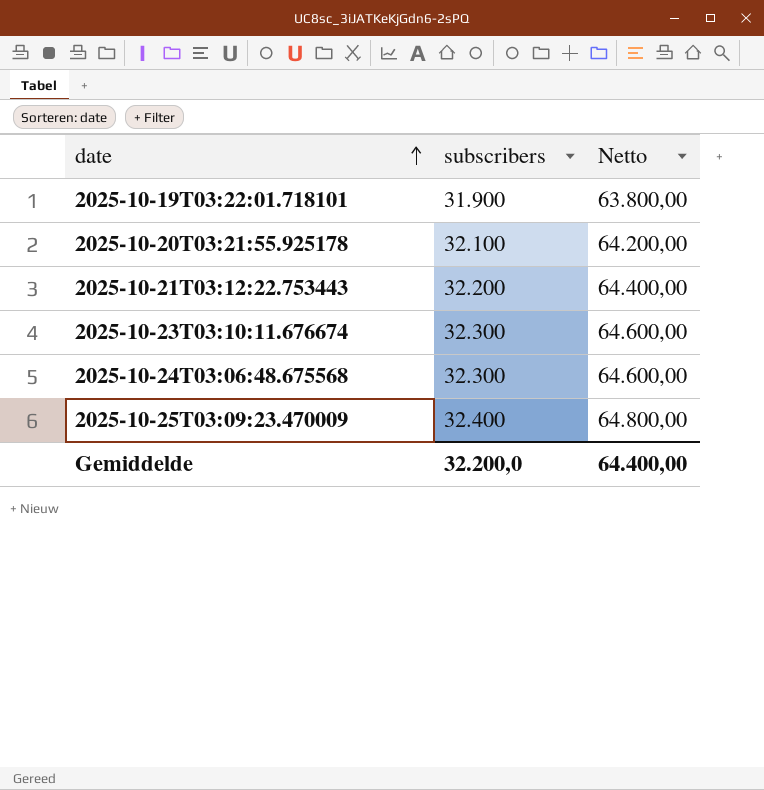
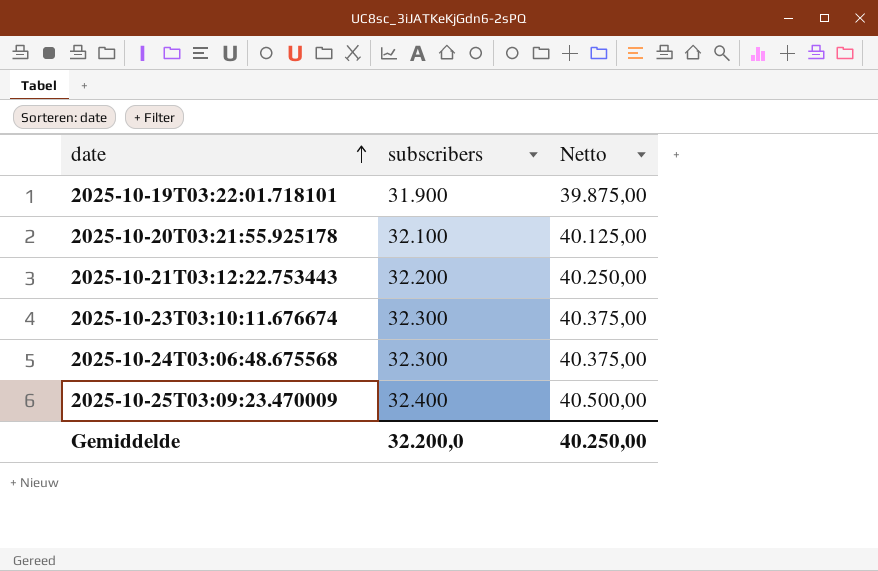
column Netto | formula: [subscribers] * 2 -> [subscribers] * 1,25
Gemiddelde | Netto: 64.400,00 -> 40.250,00

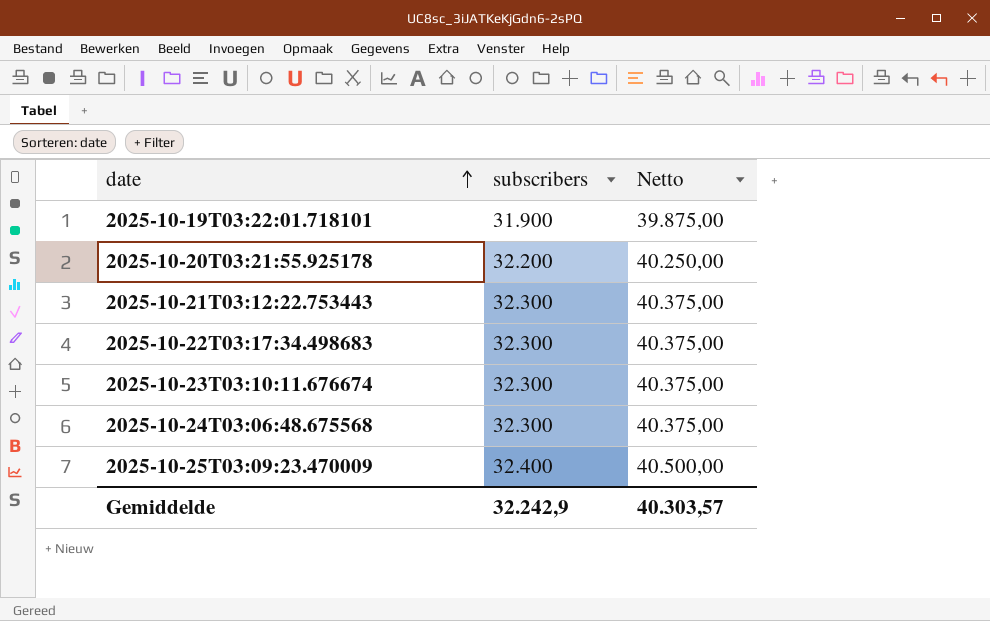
2025-10-20T03:21:55.925178 | subscribers: 32.100 -> 32.200
2025-10-20T03:21:55.925178 | Netto: 40.125,00 -> 40.250,00
2025-10-21T03:12:22.753443 | subscribers: 32.200 -> 32.300
2025-10-21T03:12:22.753443 | Netto: 40.250,00 -> 40.375,00
row 2025-10-22T03:17:34.498683: none -> 32.300 | 40.375,00
Gemiddelde | subscribers: 32.200,0 -> 32.242,9
Gemiddelde | Netto: 40.250,00 -> 40.303,57

